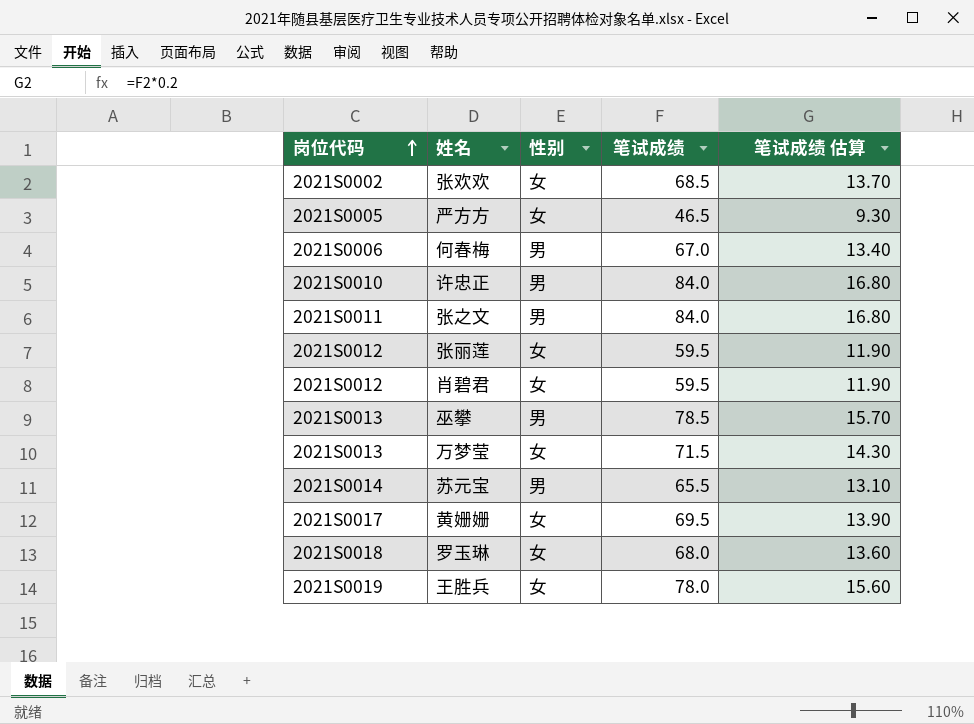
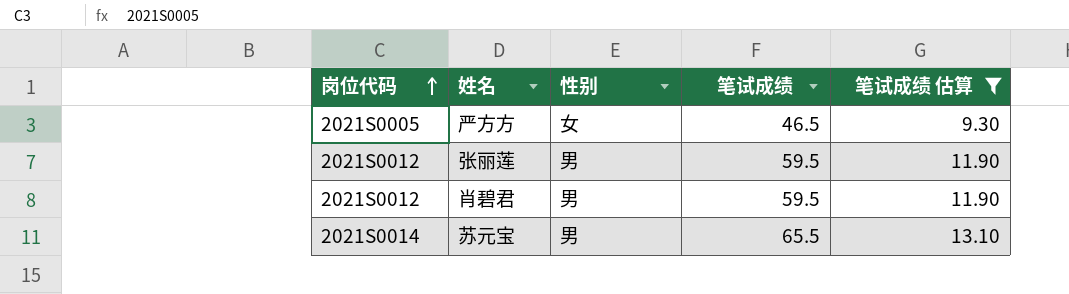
filter: none -> 笔试成绩 估算 <= 13.10
张丽莲 | 性别: 女 -> 男
肖碧君 | 性别: 女 -> 男

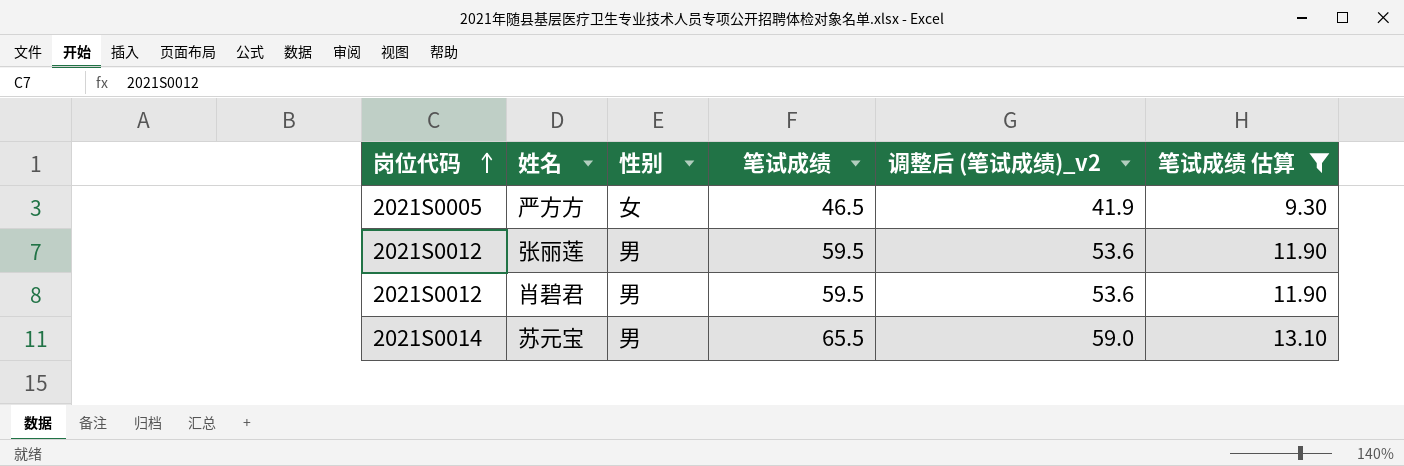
column 调整后 (笔试成绩)_v2 | formula: none -> [笔试成绩] * 0.9

